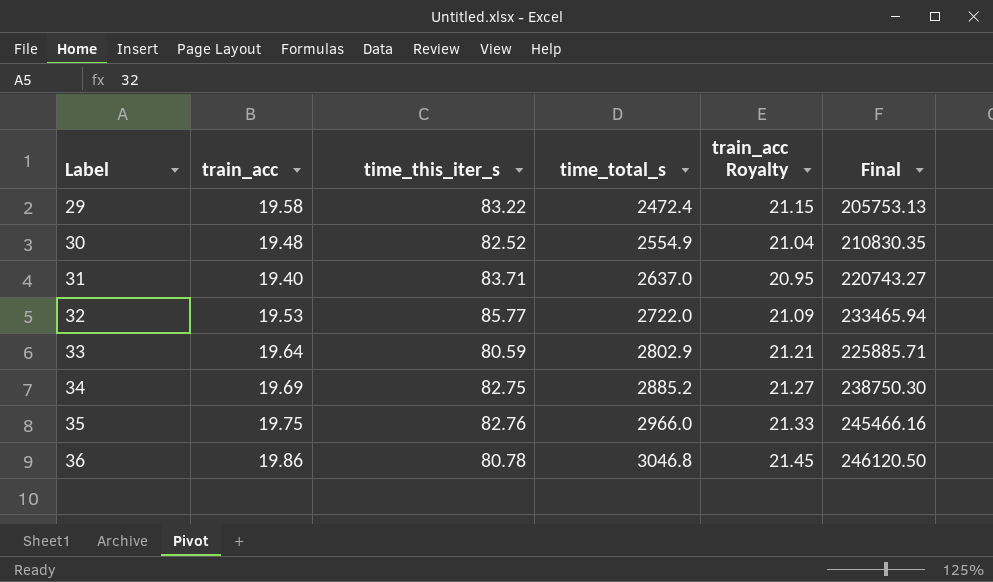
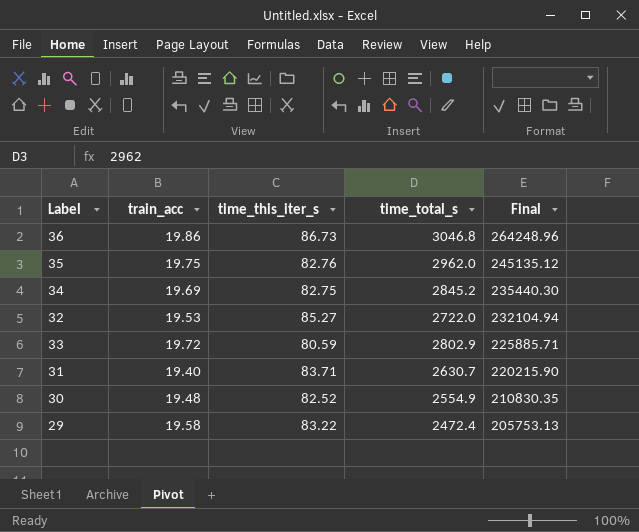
row order: Label ascending -> Final descending
column train_acc Royalty | formula: [train_acc] * 1.08 -> none
36 | time_this_iter_s: 80.78 -> 86.73
36 | Final: 246120.50 -> 264248.96
35 | time_total_s: 2966.0 -> 2962.0
35 | Final: 245466.16 -> 245135.12
34 | time_total_s: 2885.2 -> 2845.2
34 | Final: 238750.30 -> 235440.30
32 | time_this_iter_s: 85.77 -> 85.27
32 | Final: 233465.94 -> 232104.94
33 | train_acc: 19.64 -> 19.72
31 | time_total_s: 2637.0 -> 2630.7
31 | Final: 220743.27 -> 220215.90

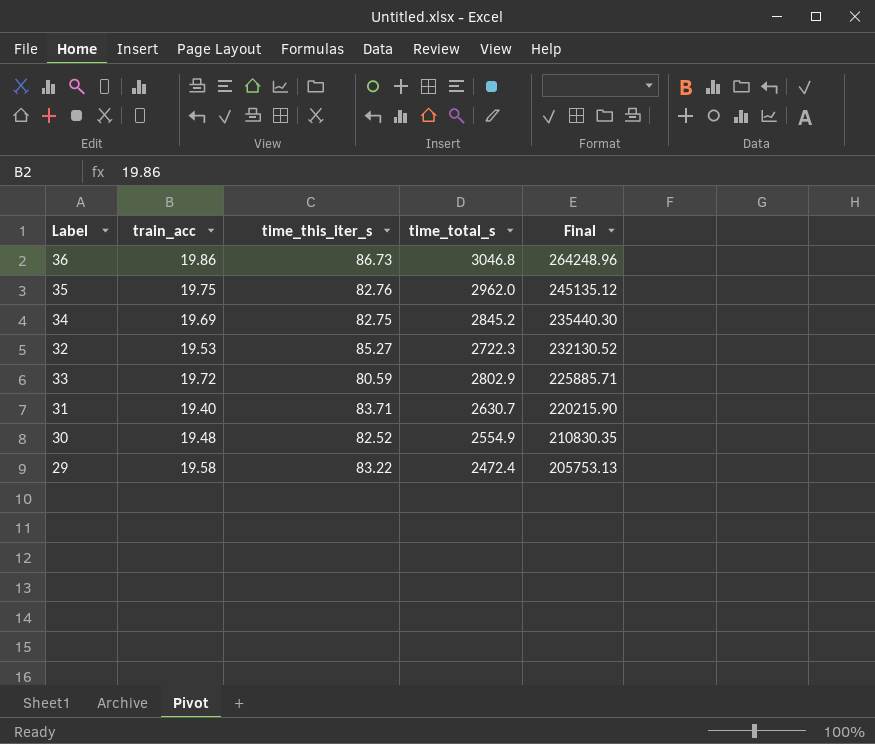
32 | time_total_s: 2722.0 -> 2722.3
32 | Final: 232104.94 -> 232130.52

